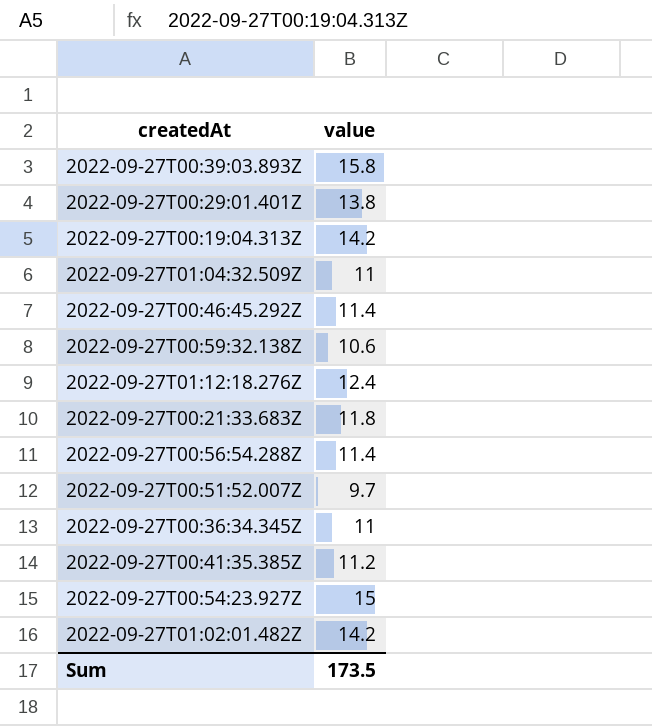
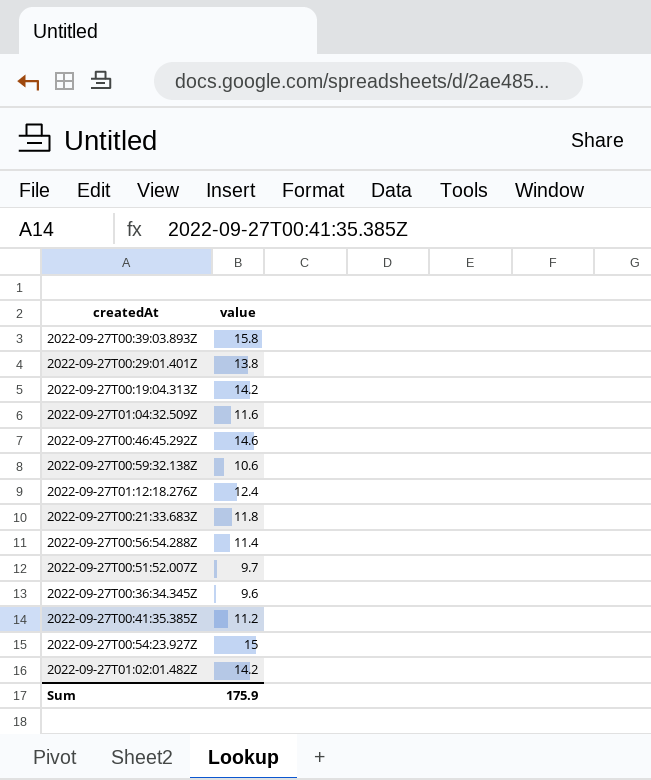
2022-09-27T01:04:32.509Z | value: 11 -> 11.6
2022-09-27T00:46:45.292Z | value: 11.4 -> 14.6
2022-09-27T00:36:34.345Z | value: 11 -> 9.6
Sum | value: 173.5 -> 175.9

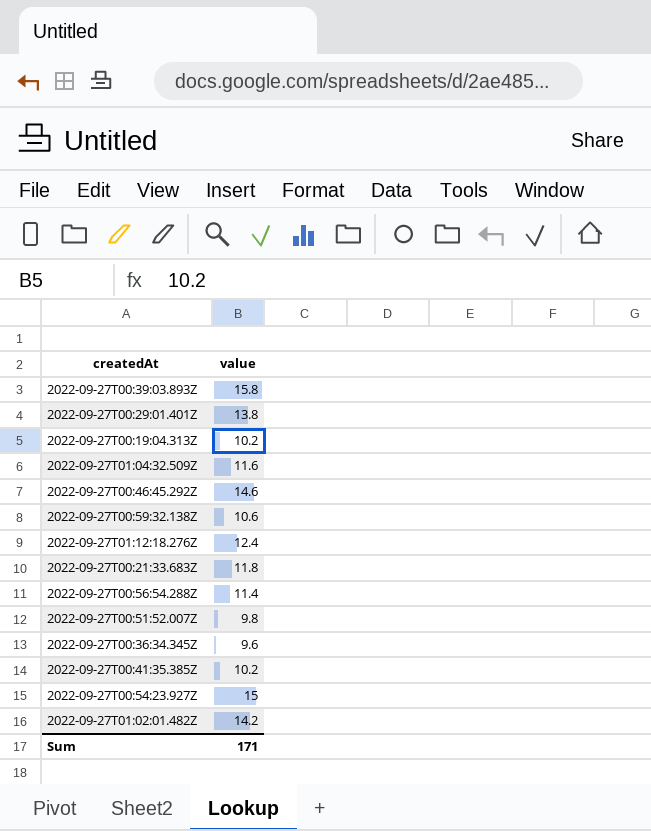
2022-09-27T00:19:04.313Z | value: 14.2 -> 10.2
2022-09-27T00:51:52.007Z | value: 9.7 -> 9.8
2022-09-27T00:41:35.385Z | value: 11.2 -> 10.2
Sum | value: 175.9 -> 171

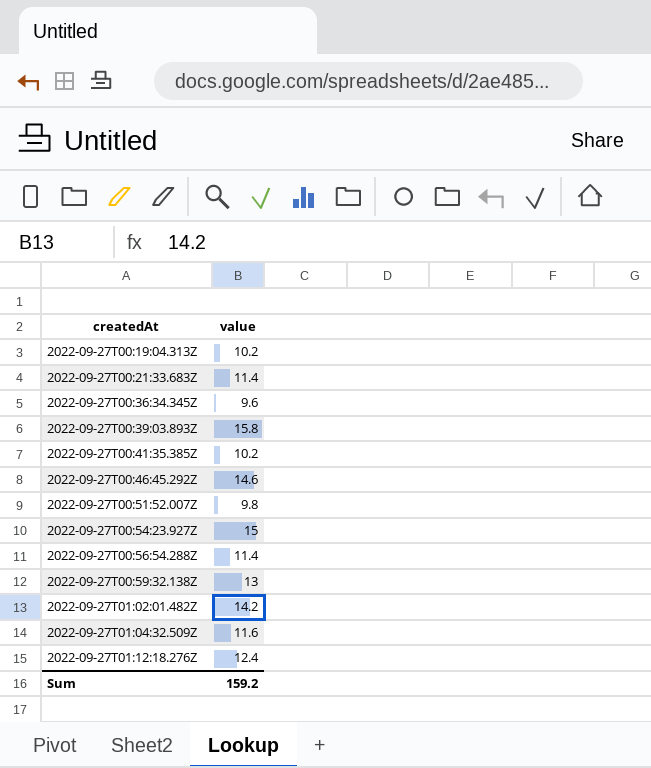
row order: none -> createdAt ascending
row 2022-09-27T00:29:01.401Z: 13.8 -> none
2022-09-27T00:21:33.683Z | value: 11.8 -> 11.4
2022-09-27T00:59:32.138Z | value: 10.6 -> 13
Sum | value: 171 -> 159.2

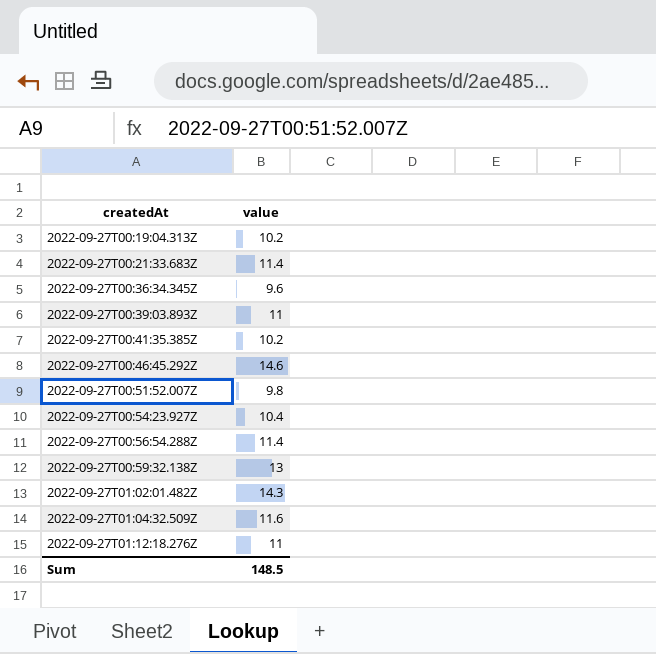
2022-09-27T00:39:03.893Z | value: 15.8 -> 11
2022-09-27T00:54:23.927Z | value: 15 -> 10.4
2022-09-27T01:02:01.482Z | value: 14.2 -> 14.3
2022-09-27T01:12:18.276Z | value: 12.4 -> 11
Sum | value: 159.2 -> 148.5

